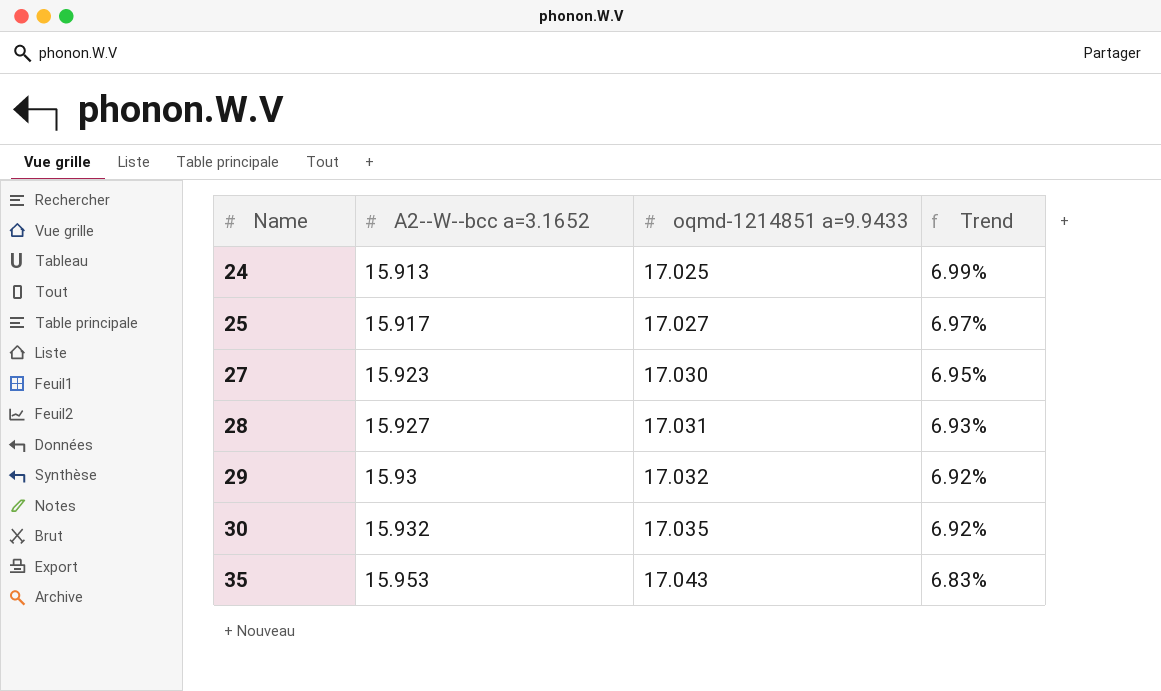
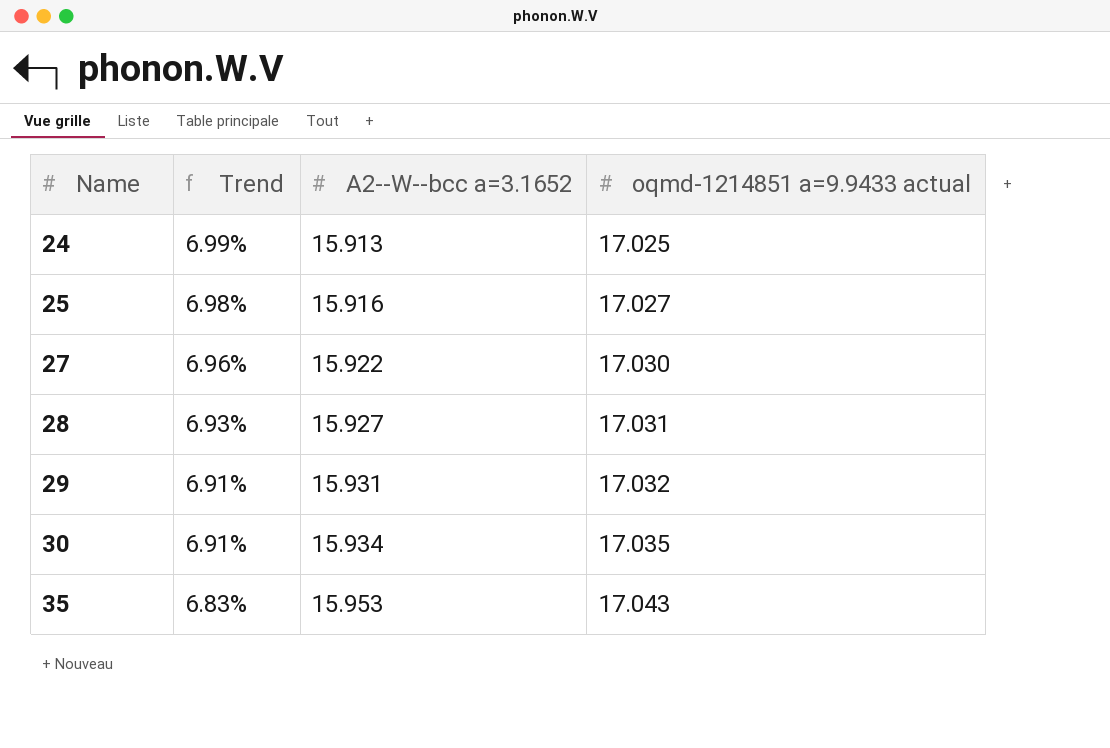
column Trend | position: 4 -> 2
column name: oqmd-1214851 a=9.9433 -> oqmd-1214851 a=9.9433 actual
25 | Trend: 6.97% -> 6.98%
25 | A2--W--bcc a=3.1652: 15.917 -> 15.916
27 | Trend: 6.95% -> 6.96%
27 | A2--W--bcc a=3.1652: 15.923 -> 15.922
29 | Trend: 6.92% -> 6.91%
29 | A2--W--bcc a=3.1652: 15.93 -> 15.931
30 | Trend: 6.92% -> 6.91%
30 | A2--W--bcc a=3.1652: 15.932 -> 15.934

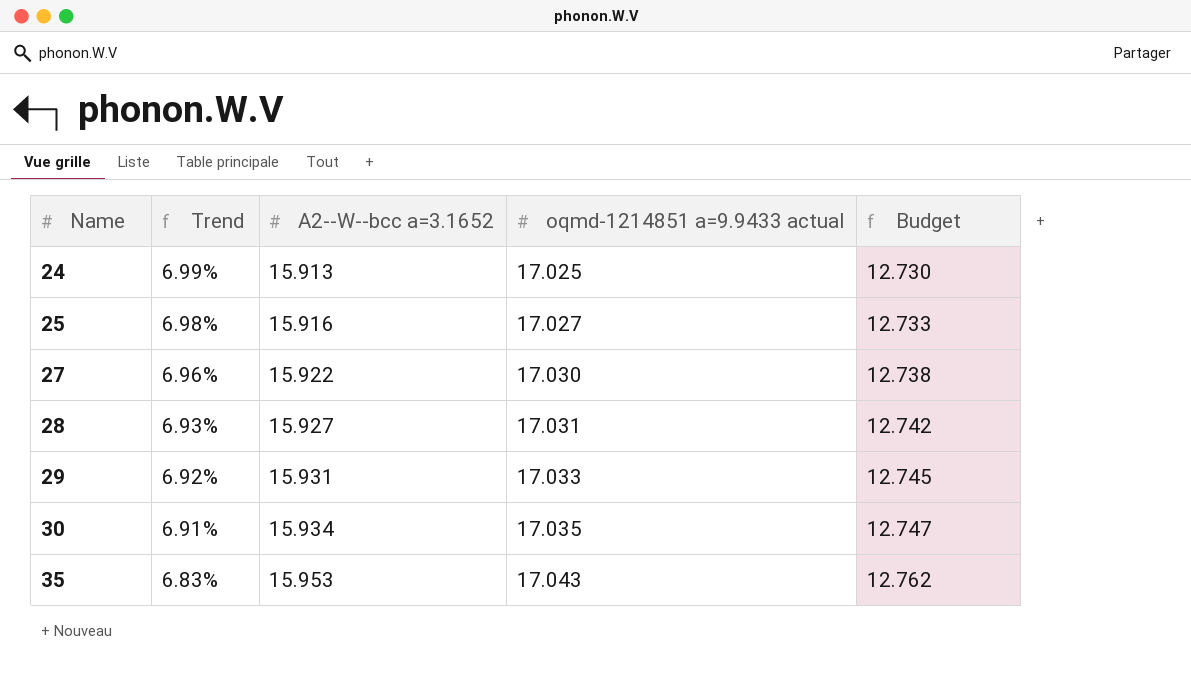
column Budget | formula: none -> [A2--W--bcc a=3.1652] * 0.8
29 | Trend: 6.91% -> 6.92%
29 | oqmd-1214851 a=9.9433 actual: 17.032 -> 17.033

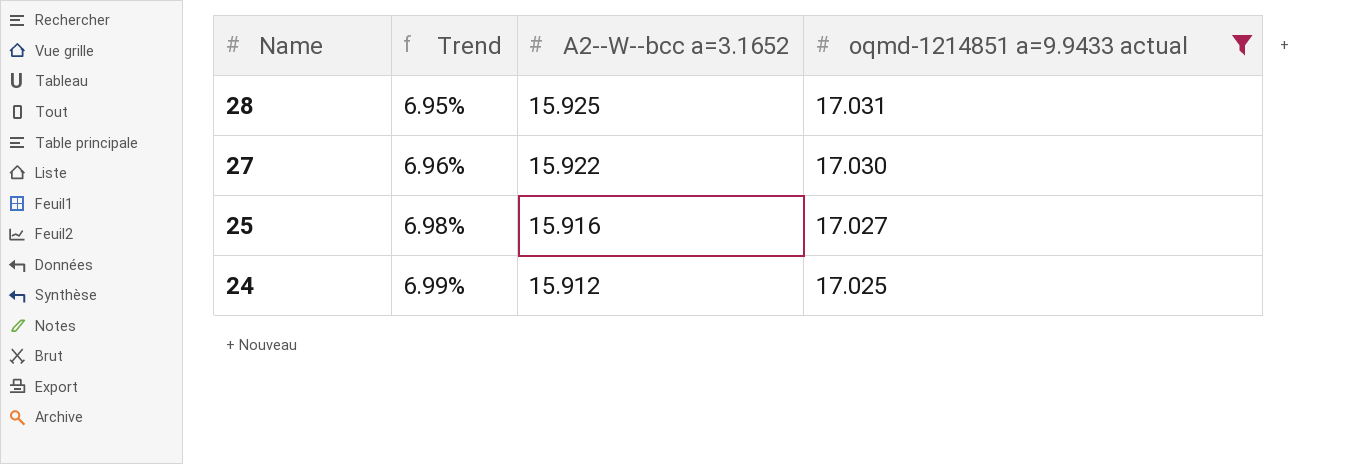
filter: none -> oqmd-1214851 a=9.9433 actual <= 17.031
row order: Name ascending -> Name descending
column Budget | formula: [A2--W--bcc a=3.1652] * 0.8 -> none
28 | Trend: 6.93% -> 6.95%
28 | A2--W--bcc a=3.1652: 15.927 -> 15.925
24 | A2--W--bcc a=3.1652: 15.913 -> 15.912

